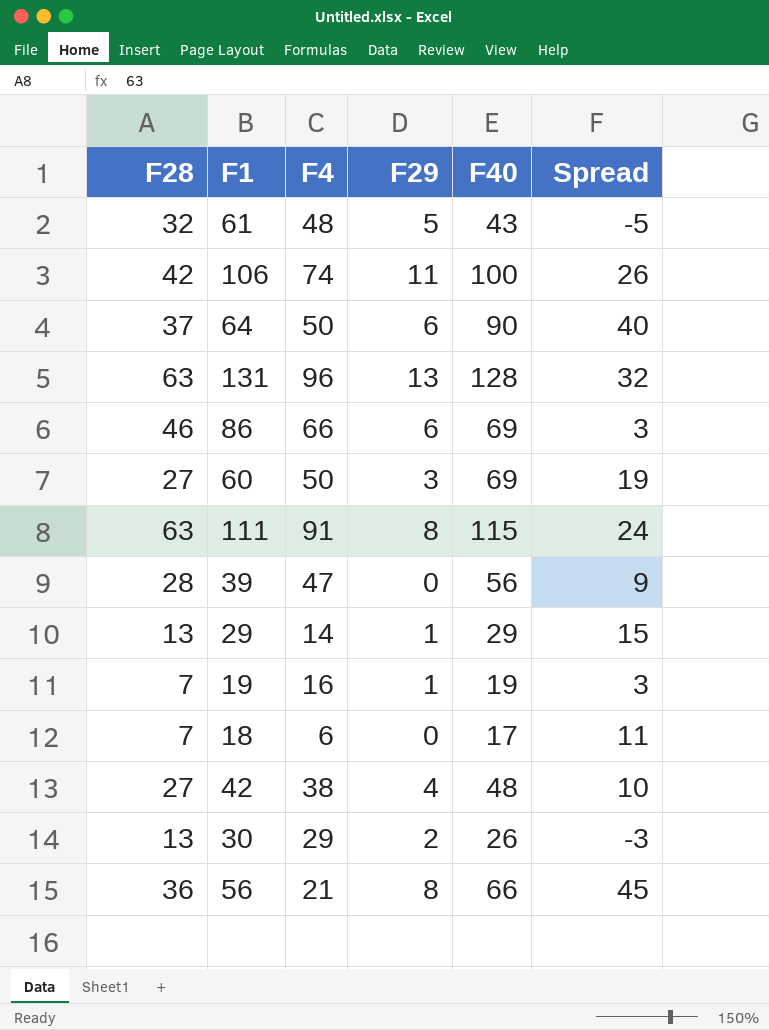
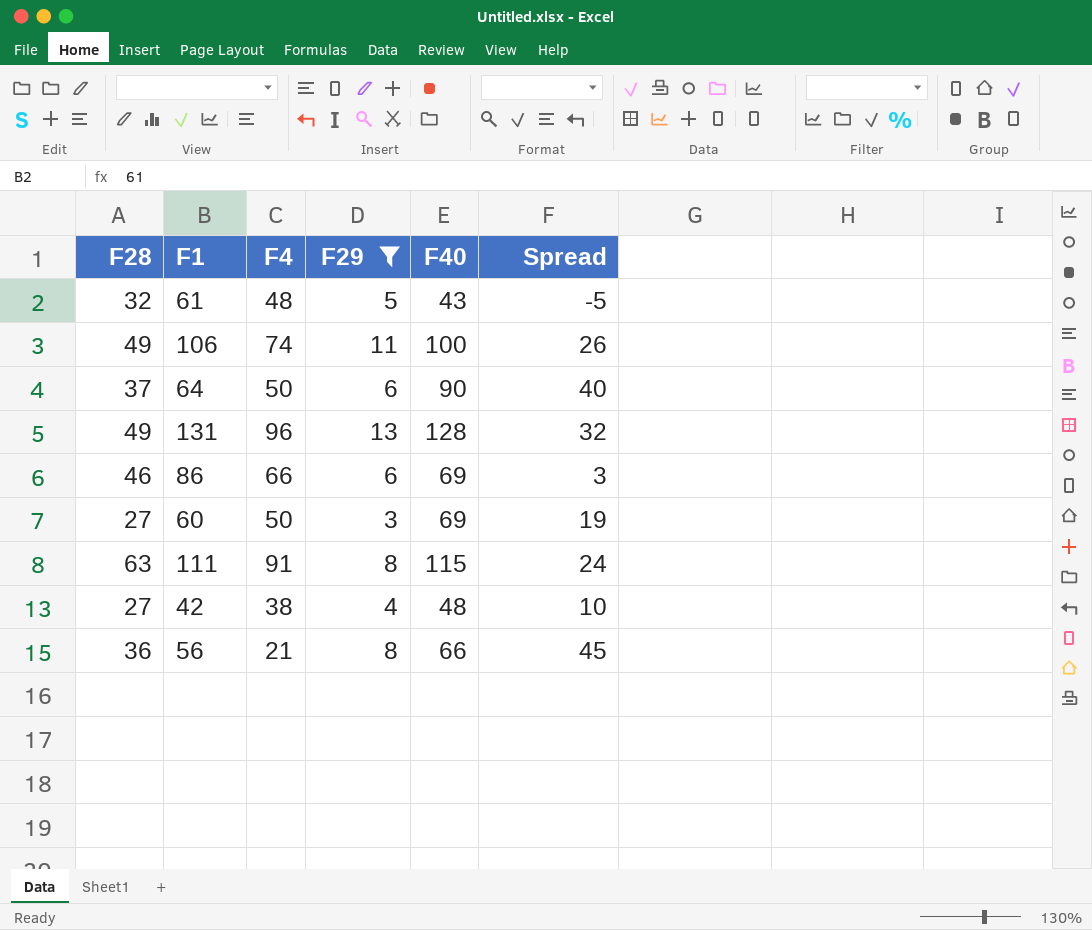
filter: none -> F29 >= 3
106 | F28: 42 -> 49
131 | F28: 63 -> 49

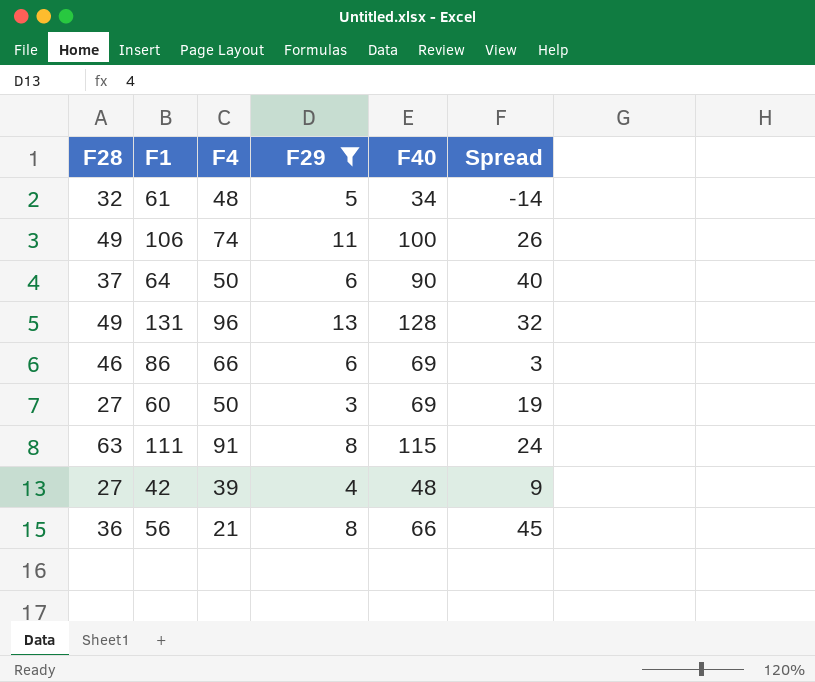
61 | F40: 43 -> 34
61 | Spread: -5 -> -14
42 | F4: 38 -> 39
42 | Spread: 10 -> 9

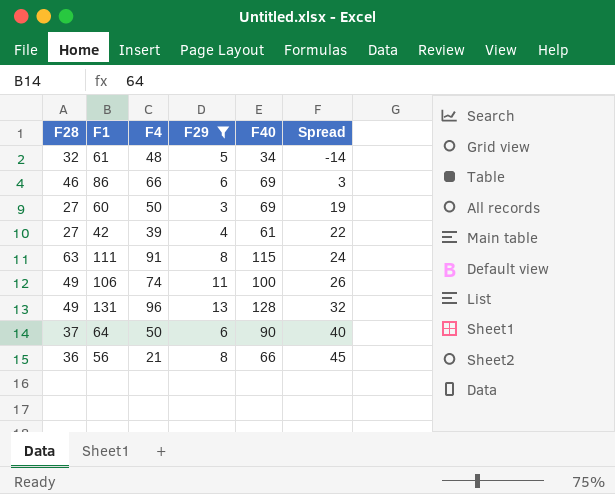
row order: none -> Spread ascending
42 | F40: 48 -> 61
42 | Spread: 9 -> 22

